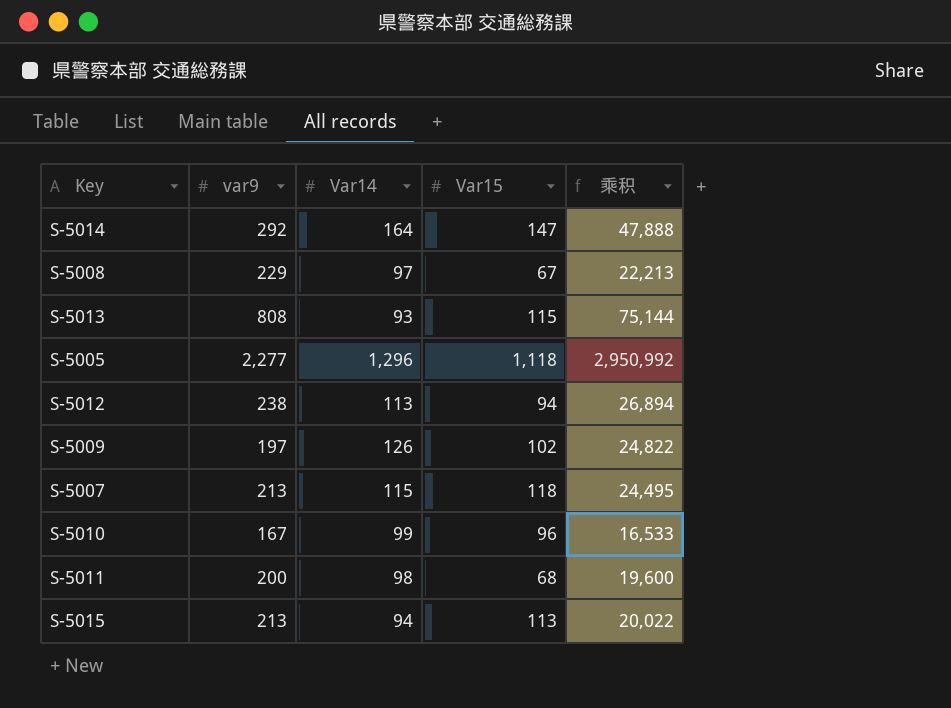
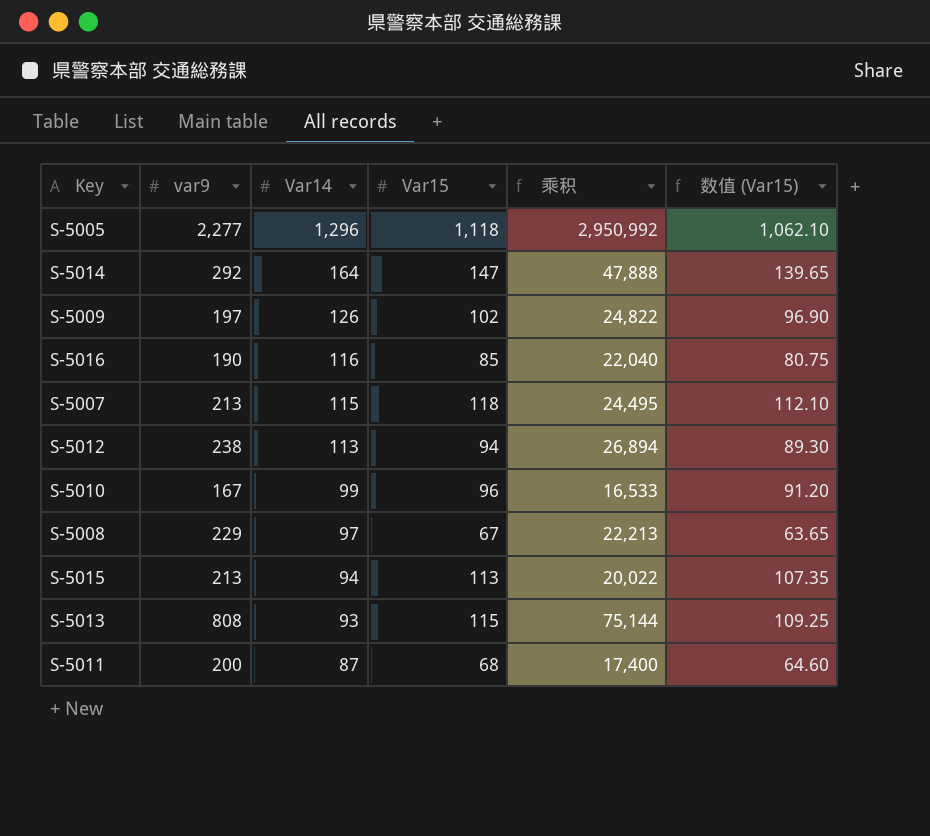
row order: none -> Var14 descending
column 数值 (Var15) | formula: none -> [Var15] * 0.95
row S-5016: none -> 190 | 116 | 85 | 22,040 | 80.75
S-5011 | Var14: 98 -> 87
S-5011 | 乘积: 19,600 -> 17,400

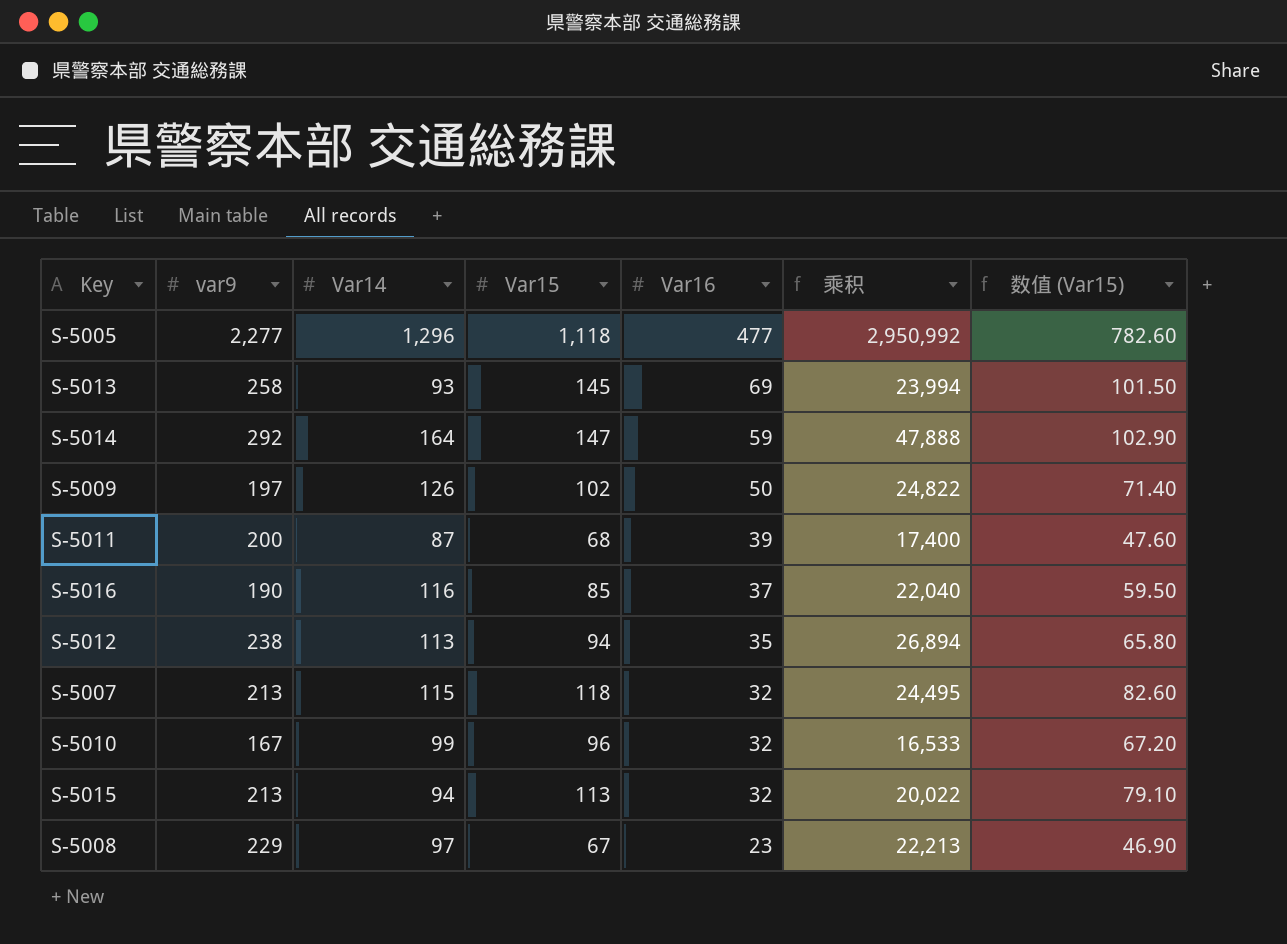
row order: Var14 descending -> Var16 descending
column Var16 | position: none -> 5
column 数值 (Var15) | formula: [Var15] * 0.95 -> [Var15] * 0.7
S-5013 | var9: 808 -> 258
S-5013 | Var15: 115 -> 145
S-5013 | 乘积: 75,144 -> 23,994

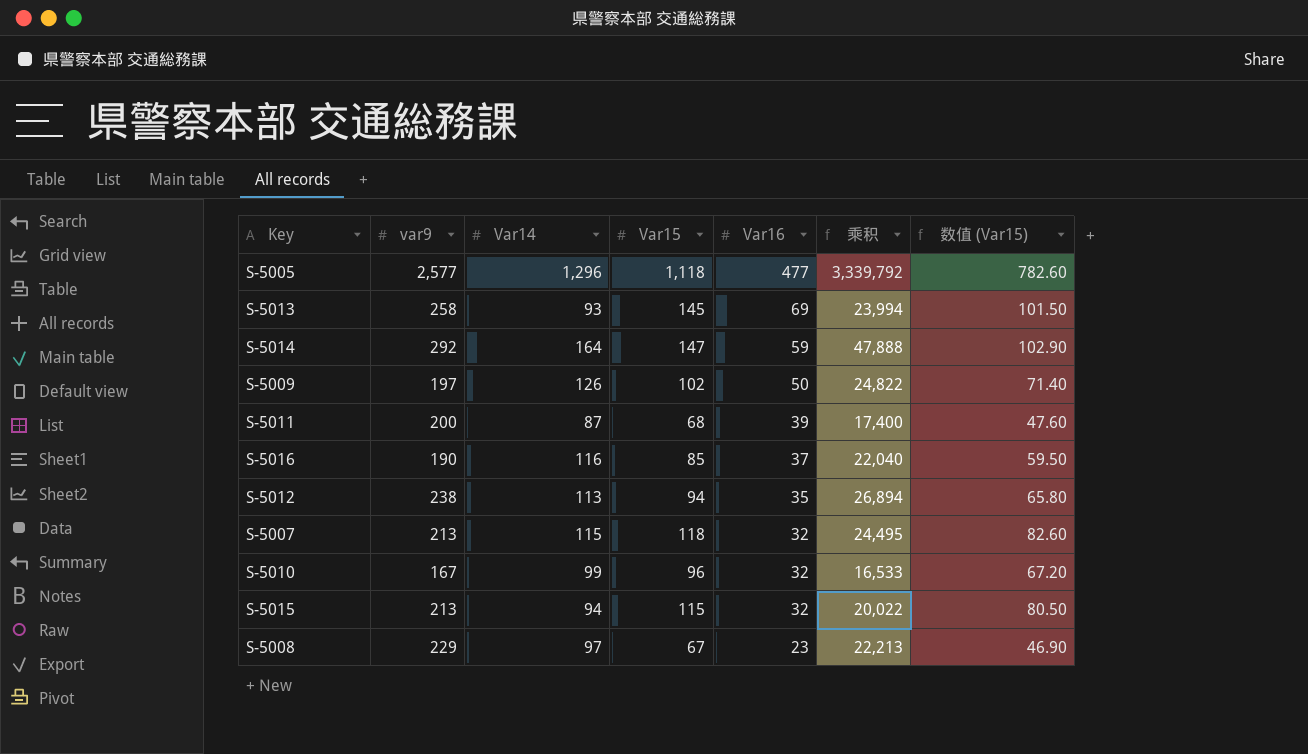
S-5005 | var9: 2,277 -> 2,577
S-5005 | 乘积: 2,950,992 -> 3,339,792
S-5015 | Var15: 113 -> 115
S-5015 | 数值 (Var15): 79.10 -> 80.50

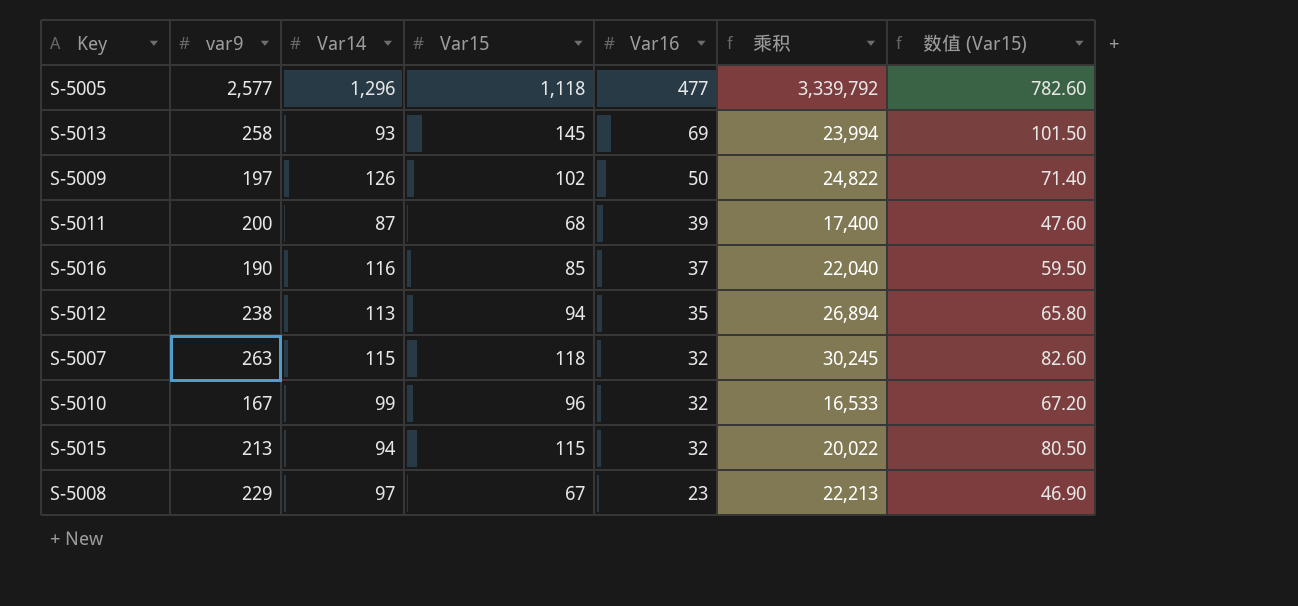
row S-5014: 292 | 164 | 147 | 59 | 47,888 | 102.90 -> none
S-5007 | var9: 213 -> 263
S-5007 | 乘积: 24,495 -> 30,245

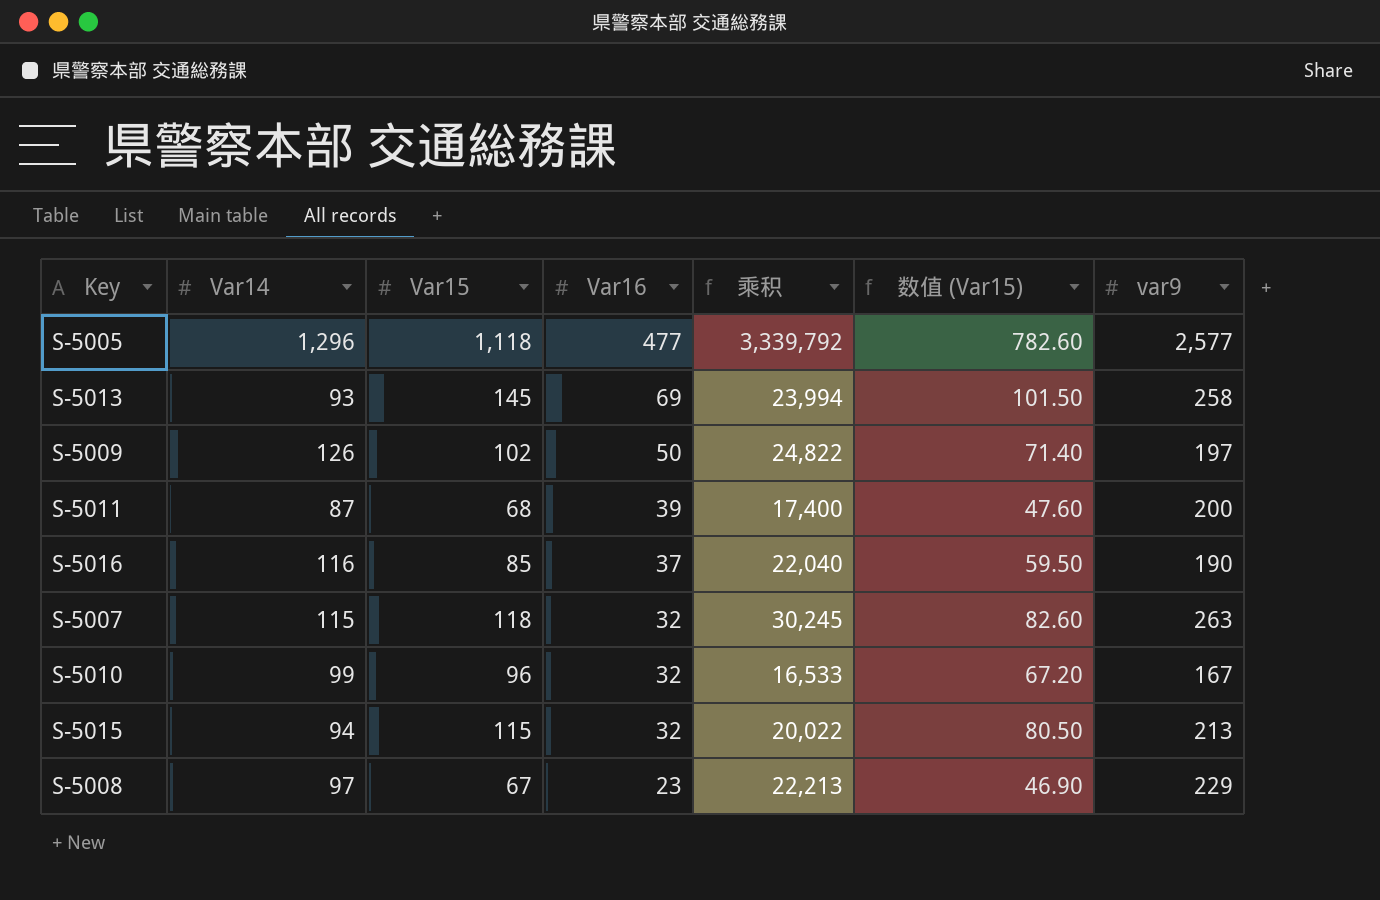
column var9 | position: 2 -> 7
row S-5012: 238 | 113 | 94 | 35 | 26,894 | 65.80 -> none

